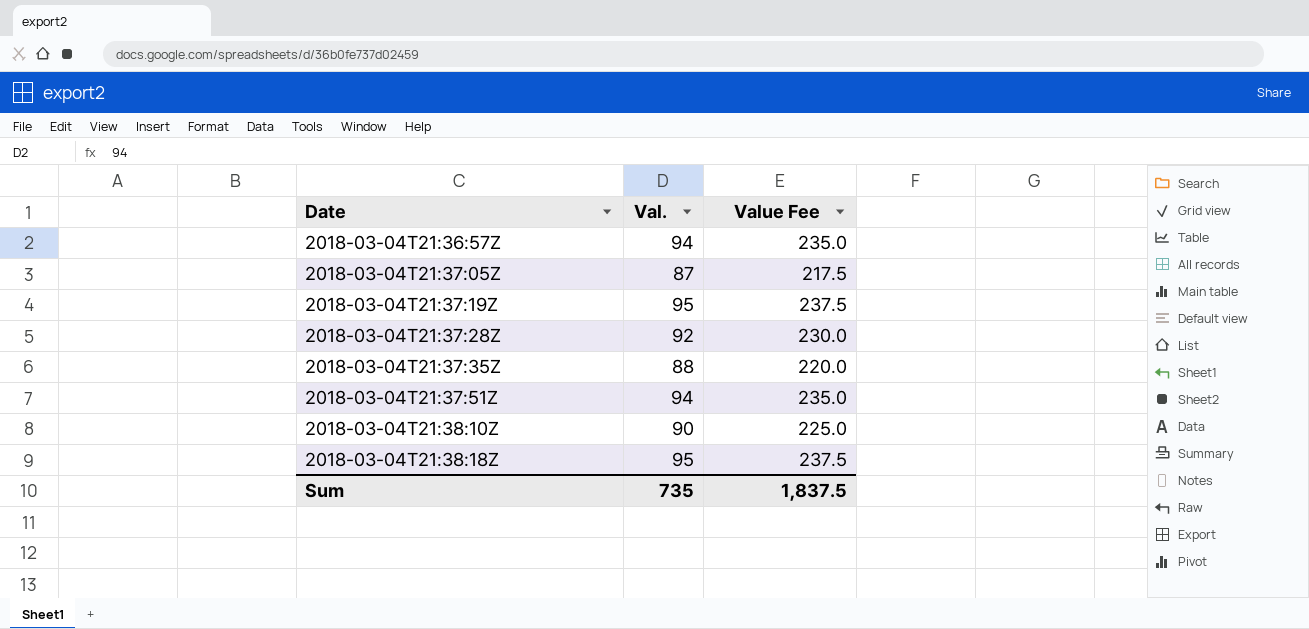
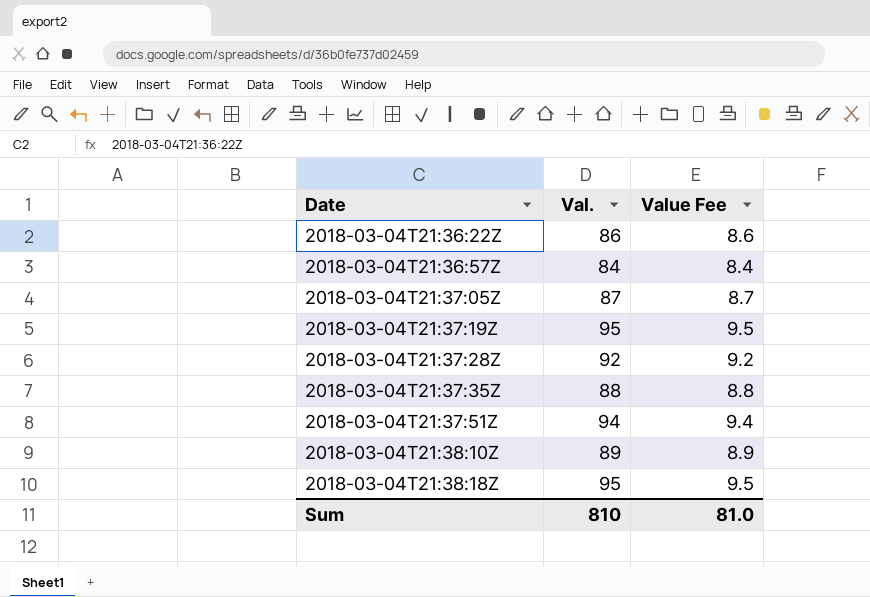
column Value Fee | formula: [Val.] * 2.5 -> [Val.] * 0.1
row 2018-03-04T21:36:22Z: none -> 86 | 8.6
2018-03-04T21:36:57Z | Val.: 94 -> 84
2018-03-04T21:38:10Z | Val.: 90 -> 89
Sum | Val.: 735 -> 810
Sum | Value Fee: 1,837.5 -> 81.0

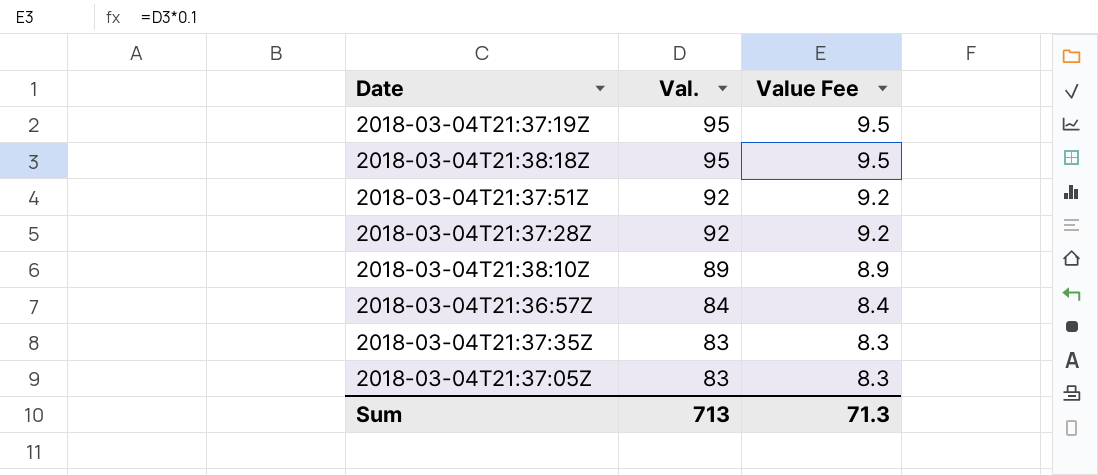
row order: Date ascending -> Val. descending
row 2018-03-04T21:36:22Z: 86 | 8.6 -> none
2018-03-04T21:37:51Z | Val.: 94 -> 92
2018-03-04T21:37:51Z | Value Fee: 9.4 -> 9.2
2018-03-04T21:37:35Z | Val.: 88 -> 83
2018-03-04T21:37:35Z | Value Fee: 8.8 -> 8.3
2018-03-04T21:37:05Z | Val.: 87 -> 83
2018-03-04T21:37:05Z | Value Fee: 8.7 -> 8.3
Sum | Val.: 810 -> 713
Sum | Value Fee: 81.0 -> 71.3

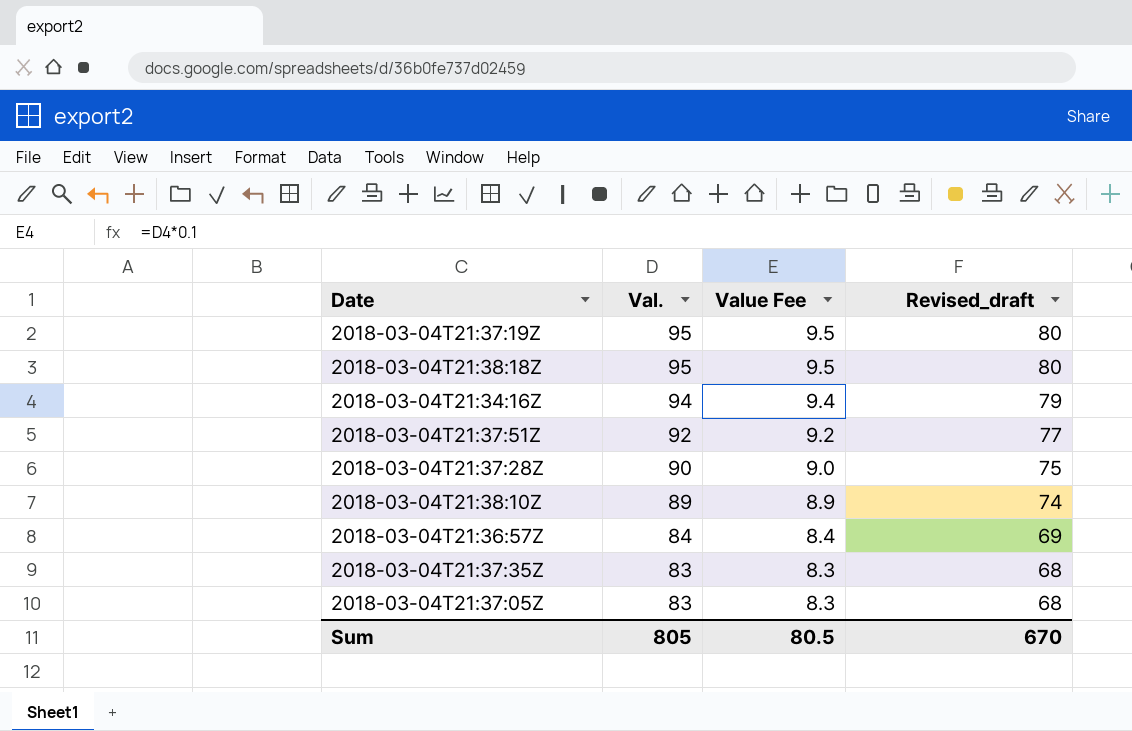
column Revised_draft | formula: none -> [Val.] - 15
row 2018-03-04T21:34:16Z: none -> 94 | 9.4 | 79
2018-03-04T21:37:28Z | Val.: 92 -> 90
2018-03-04T21:37:28Z | Value Fee: 9.2 -> 9.0
Sum | Val.: 713 -> 805
Sum | Value Fee: 71.3 -> 80.5

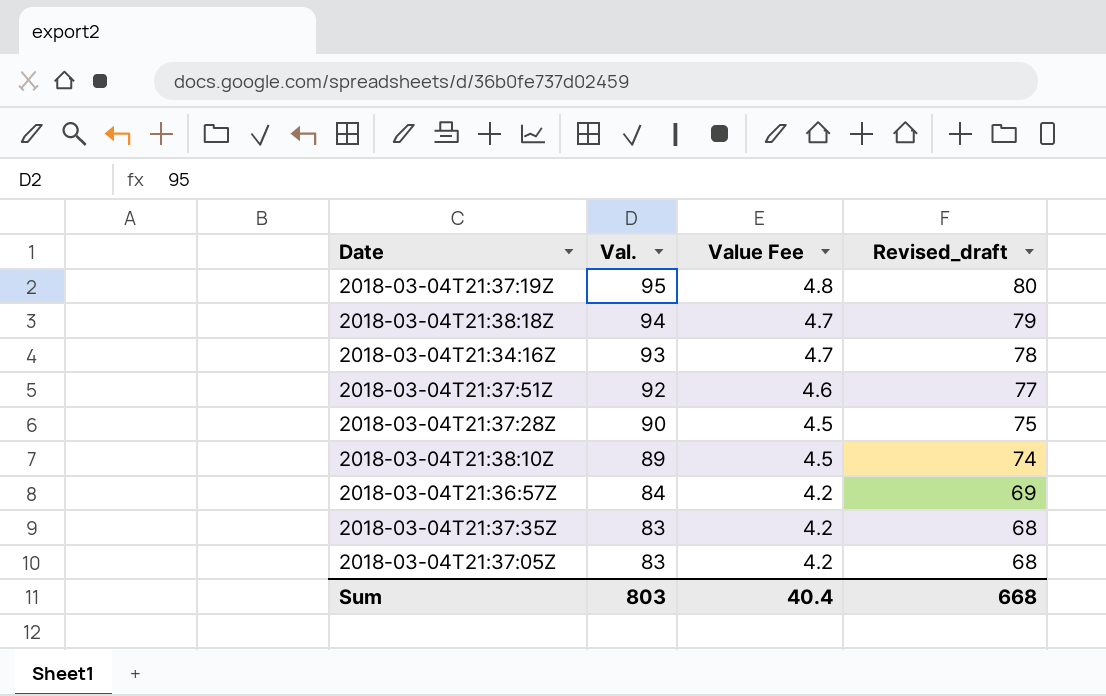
column Value Fee | formula: [Val.] * 0.1 -> [Val.] * 0.05
2018-03-04T21:38:18Z | Val.: 95 -> 94
2018-03-04T21:38:18Z | Revised_draft: 80 -> 79
2018-03-04T21:34:16Z | Val.: 94 -> 93
2018-03-04T21:34:16Z | Revised_draft: 79 -> 78
Sum | Val.: 805 -> 803
Sum | Value Fee: 80.5 -> 40.4
Sum | Revised_draft: 670 -> 668

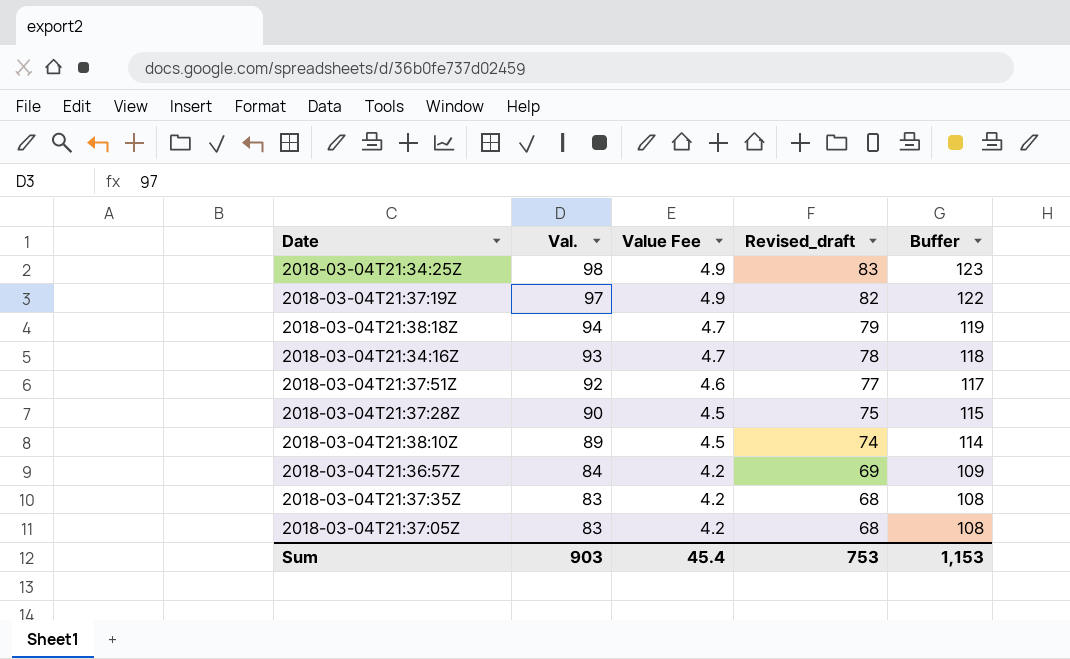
column Buffer | formula: none -> [Val.] + 25
row 2018-03-04T21:34:25Z: none -> 98 | 4.9 | 83 | 123
2018-03-04T21:37:19Z | Val.: 95 -> 97
2018-03-04T21:37:19Z | Value Fee: 4.8 -> 4.9
2018-03-04T21:37:19Z | Revised_draft: 80 -> 82
Sum | Val.: 803 -> 903
Sum | Value Fee: 40.4 -> 45.4
Sum | Revised_draft: 668 -> 753

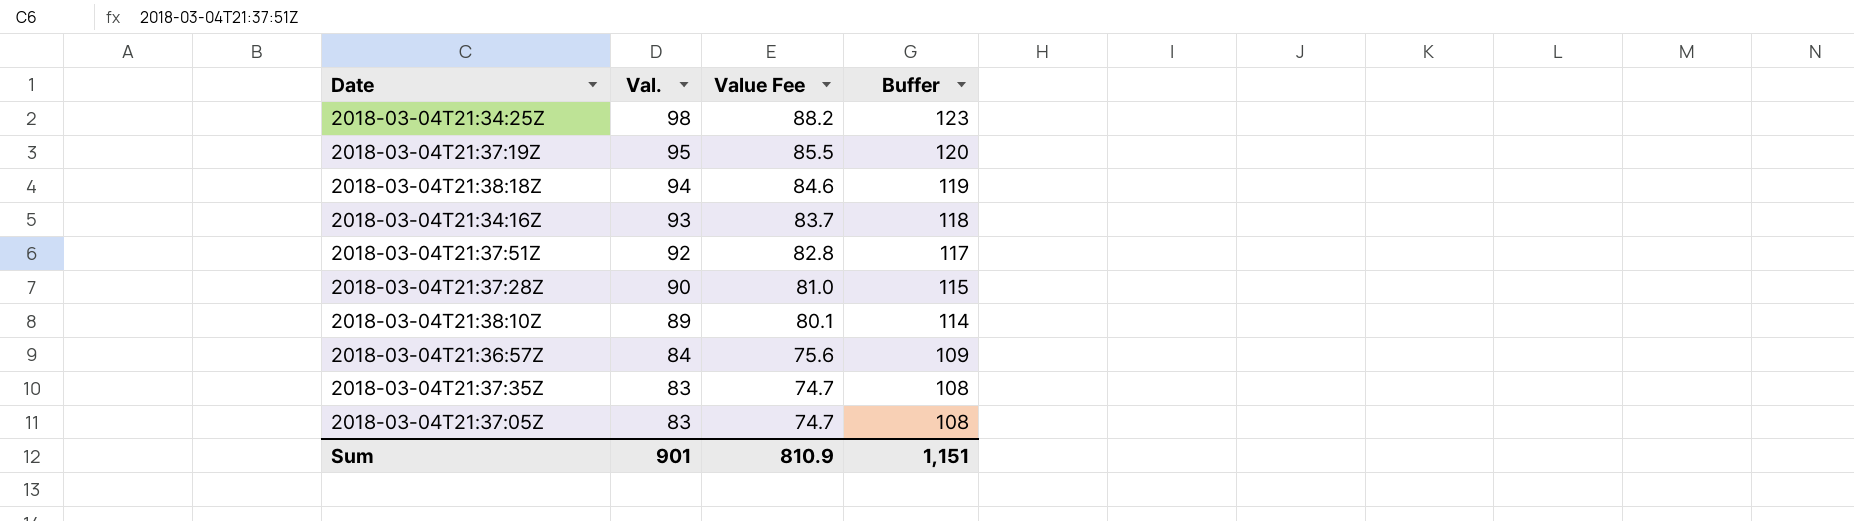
column Revised_draft | formula: [Val.] - 15 -> none
column Value Fee | formula: [Val.] * 0.05 -> [Val.] * 0.9
2018-03-04T21:37:19Z | Val.: 97 -> 95
2018-03-04T21:37:19Z | Buffer: 122 -> 120
Sum | Val.: 903 -> 901
Sum | Value Fee: 45.4 -> 810.9
Sum | Buffer: 1,153 -> 1,151

